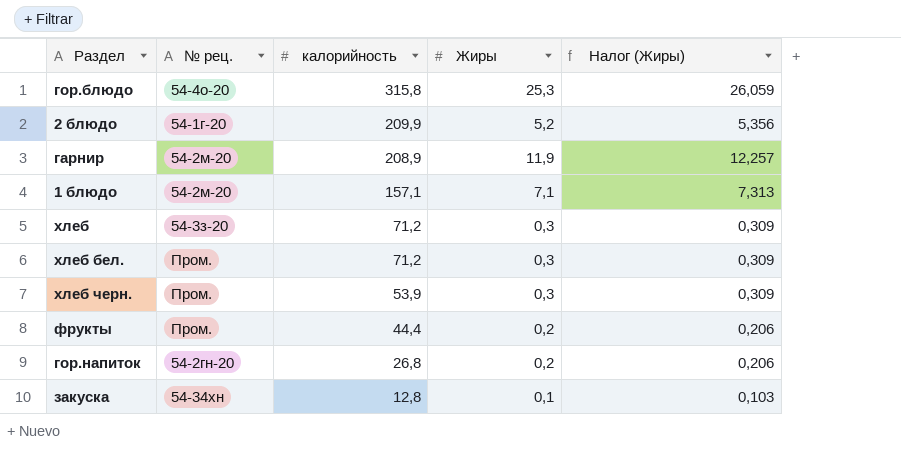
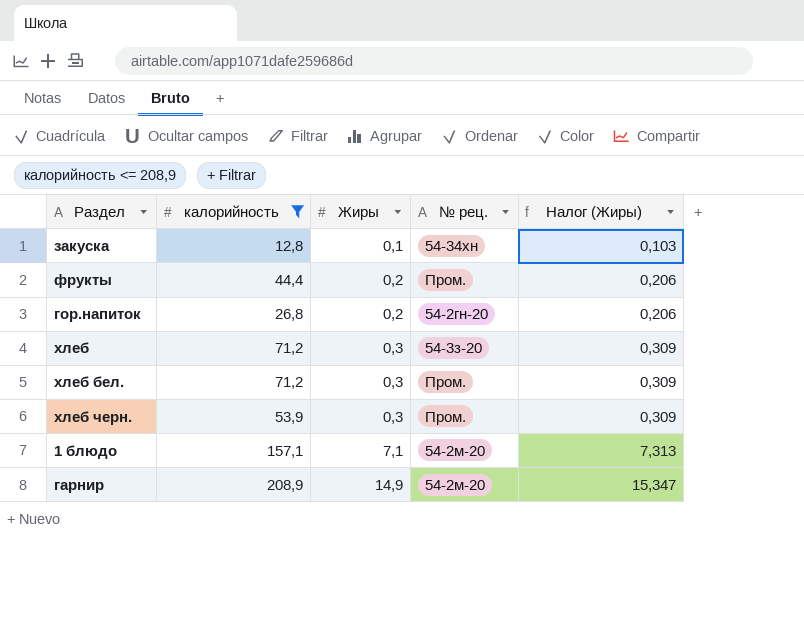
filter: none -> калорийность <= 208,9
row order: калорийность descending -> Жиры ascending
column № рец. | position: 2 -> 4
гарнир | Жиры: 11,9 -> 14,9
гарнир | Налог (Жиры): 12,257 -> 15,347

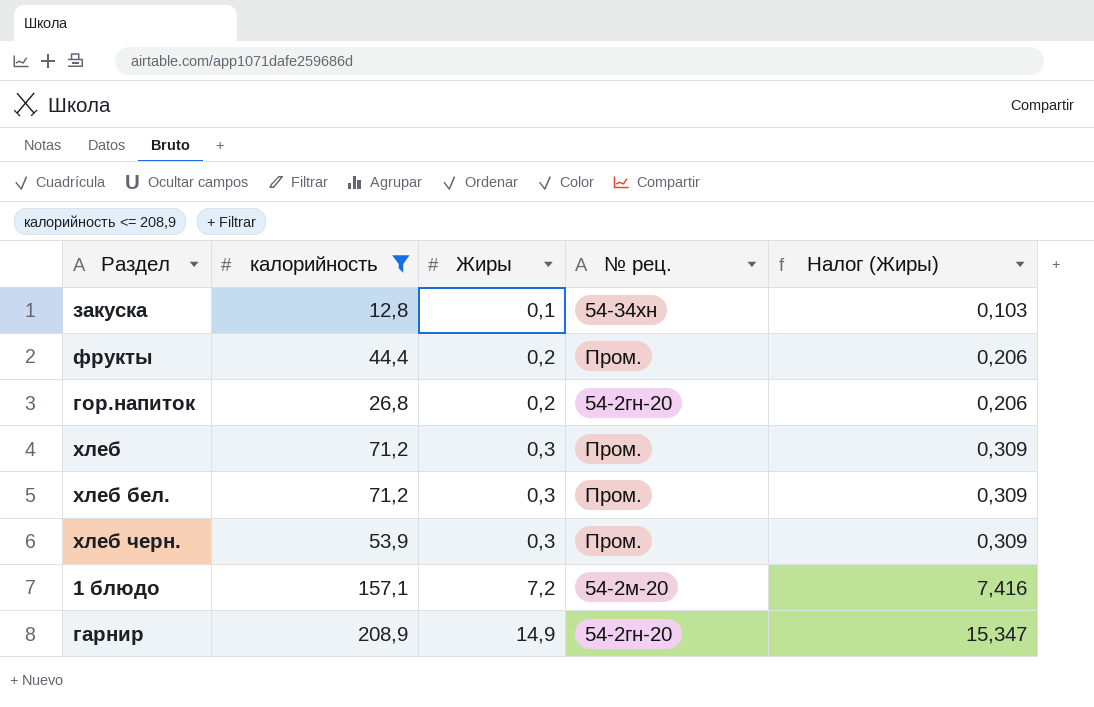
хлеб | № рец.: 54-3з-20 -> Пром.
1 блюдо | Жиры: 7,1 -> 7,2
1 блюдо | Налог (Жиры): 7,313 -> 7,416
гарнир | № рец.: 54-2м-20 -> 54-2гн-20

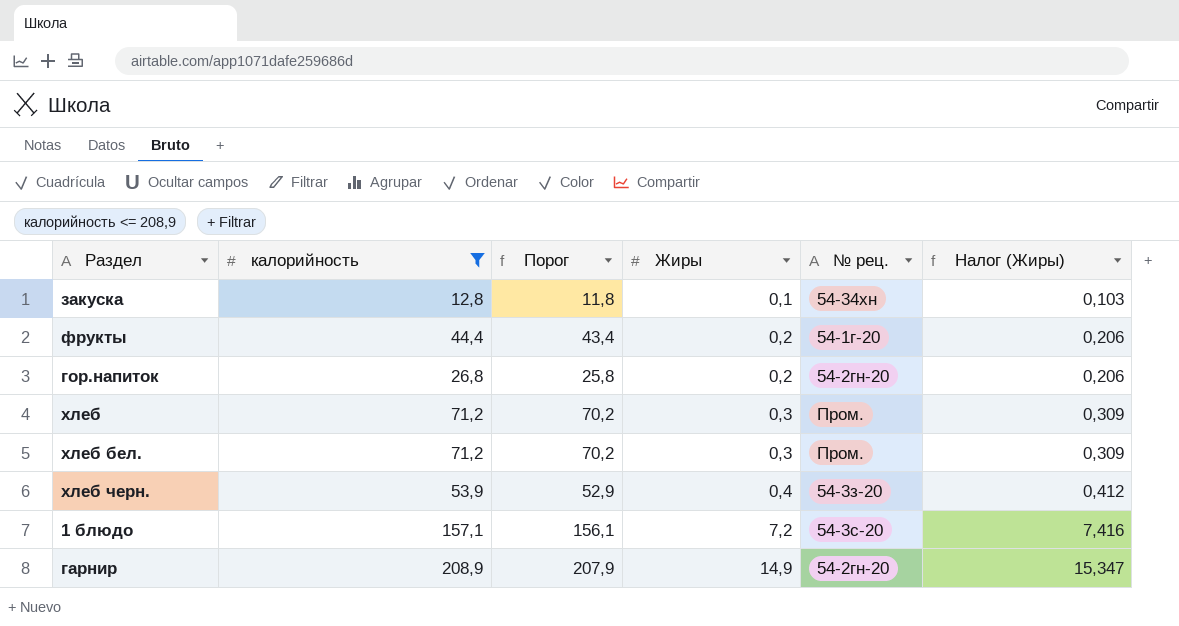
column Порог | formula: none -> [калорийность] - 1
фрукты | № рец.: Пром. -> 54-1г-20
хлеб черн. | Жиры: 0,3 -> 0,4
хлеб черн. | № рец.: Пром. -> 54-3з-20
хлеб черн. | Налог (Жиры): 0,309 -> 0,412
1 блюдо | № рец.: 54-2м-20 -> 54-3с-20

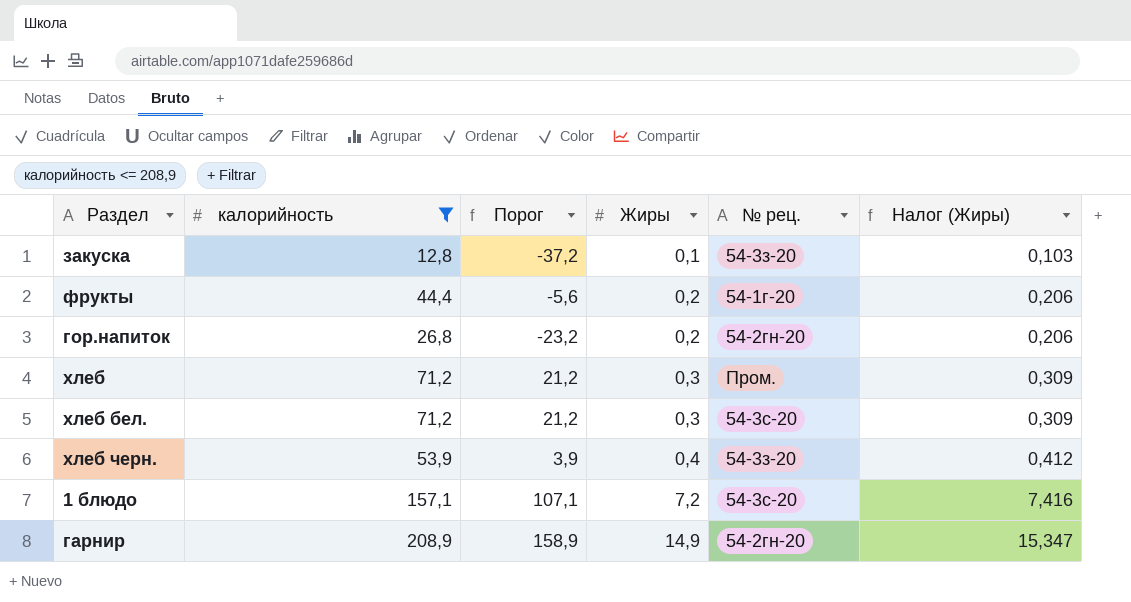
column Порог | formula: [калорийность] - 1 -> [калорийность] - 50
закуска | № рец.: 54-34хн -> 54-3з-20
хлеб бел. | № рец.: Пром. -> 54-3с-20

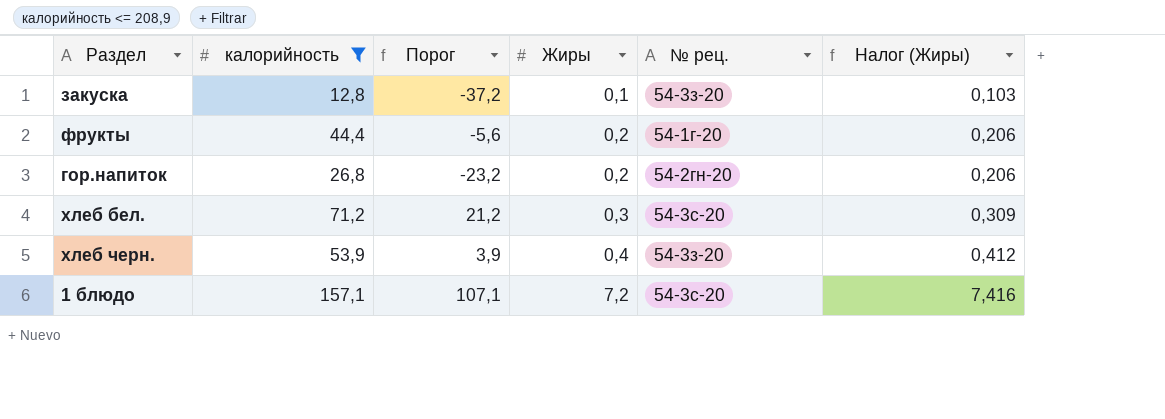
row хлеб: 71,2 | 21,2 | 0,3 | Пром. | 0,309 -> none
row гарнир: 208,9 | 158,9 | 14,9 | 54-2гн-20 | 15,347 -> none

